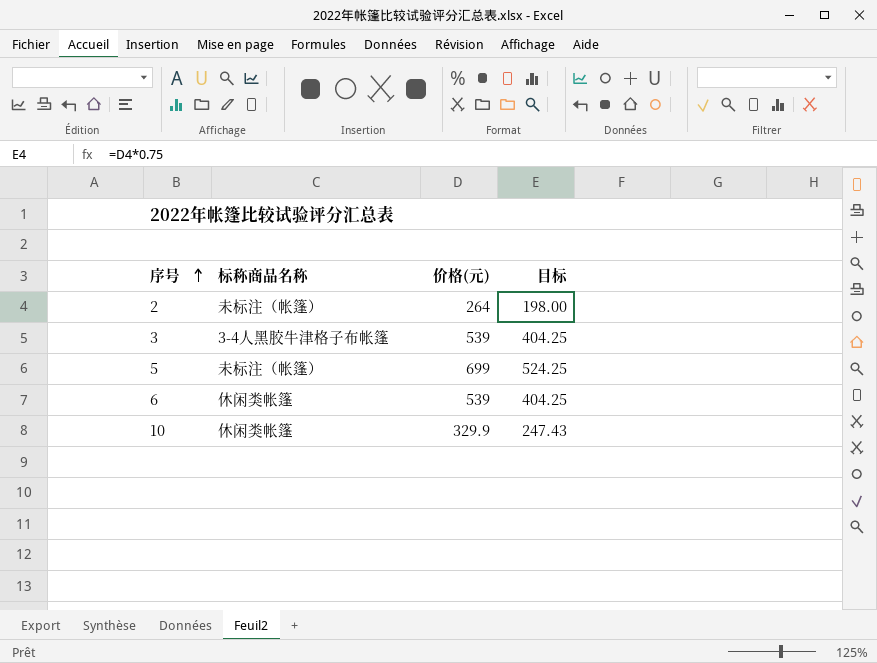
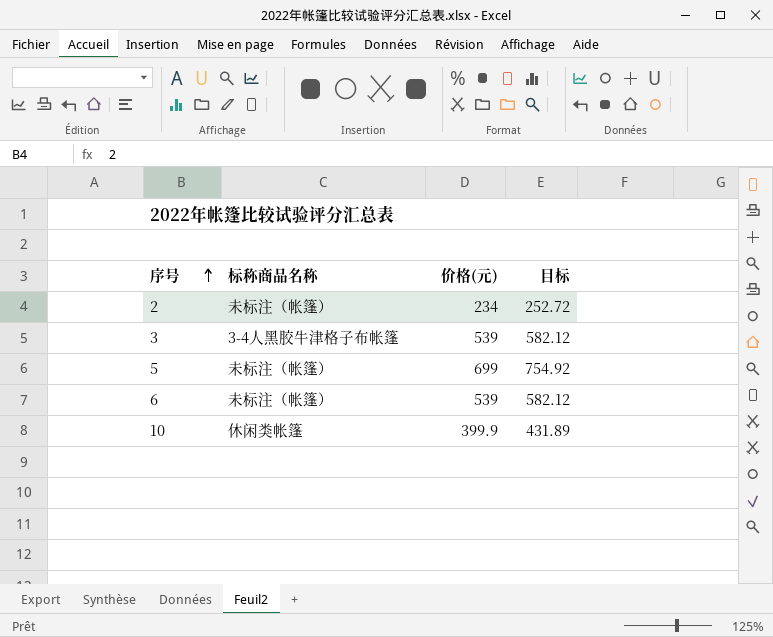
column 目标 | formula: [价格(元)] * 0.75 -> [价格(元)] * 1.08
2 | 价格(元): 264 -> 234
6 | 标称商品名称: 休闲类帐篷 -> 未标注（帐篷）
10 | 价格(元): 329.9 -> 399.9

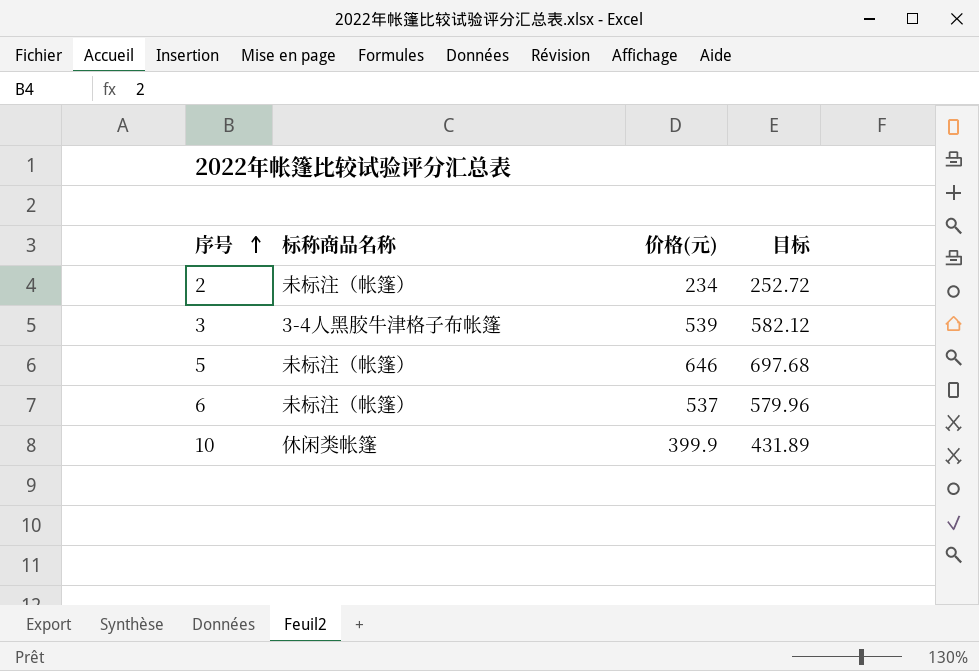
5 | 价格(元): 699 -> 646
5 | 目标: 754.92 -> 697.68
6 | 价格(元): 539 -> 537
6 | 目标: 582.12 -> 579.96

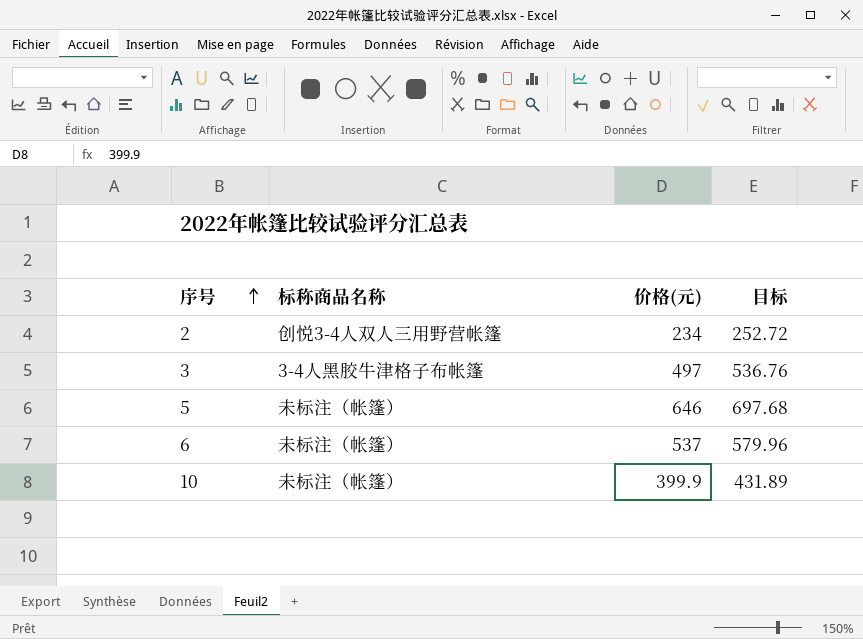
2 | 标称商品名称: 未标注（帐篷） -> 创悦3-4人双人三用野营帐篷
3 | 价格(元): 539 -> 497
3 | 目标: 582.12 -> 536.76
10 | 标称商品名称: 休闲类帐篷 -> 未标注（帐篷）

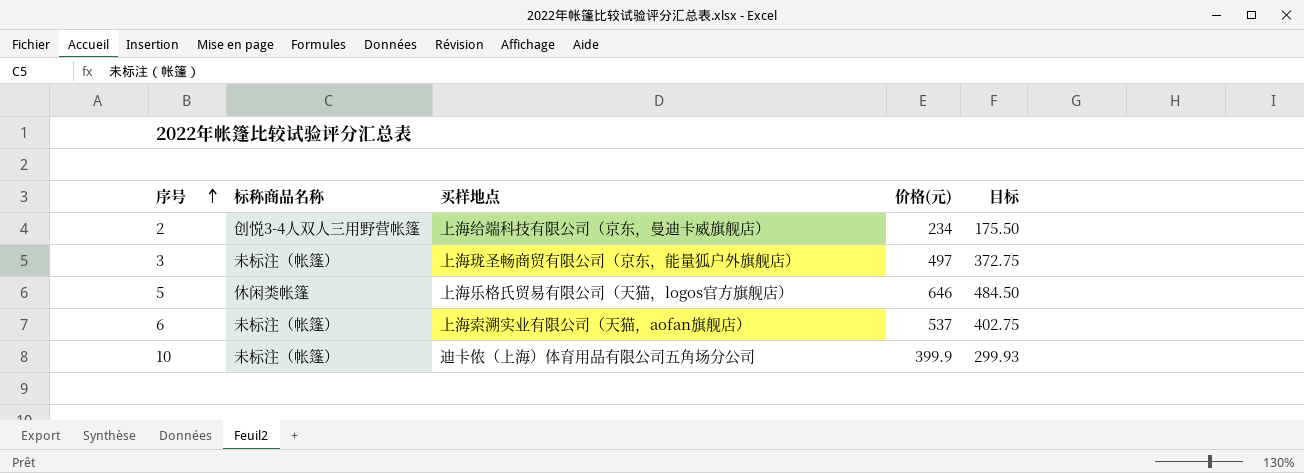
column 买样地点 | position: none -> 3
column 目标 | formula: [价格(元)] * 1.08 -> [价格(元)] * 0.75
3 | 标称商品名称: 3-4人黑胶牛津格子布帐篷 -> 未标注（帐篷）
5 | 标称商品名称: 未标注（帐篷） -> 休闲类帐篷

